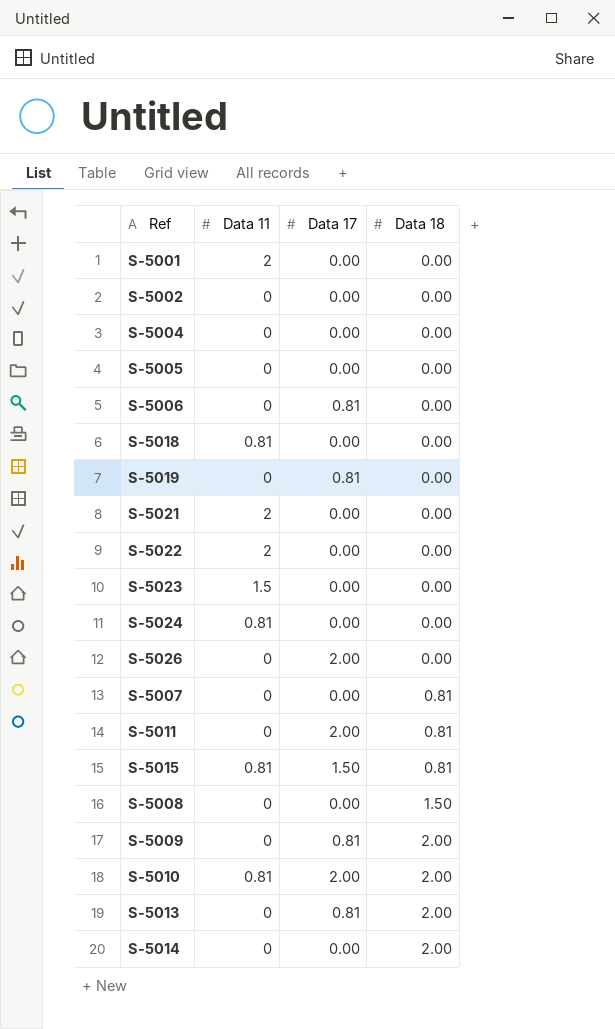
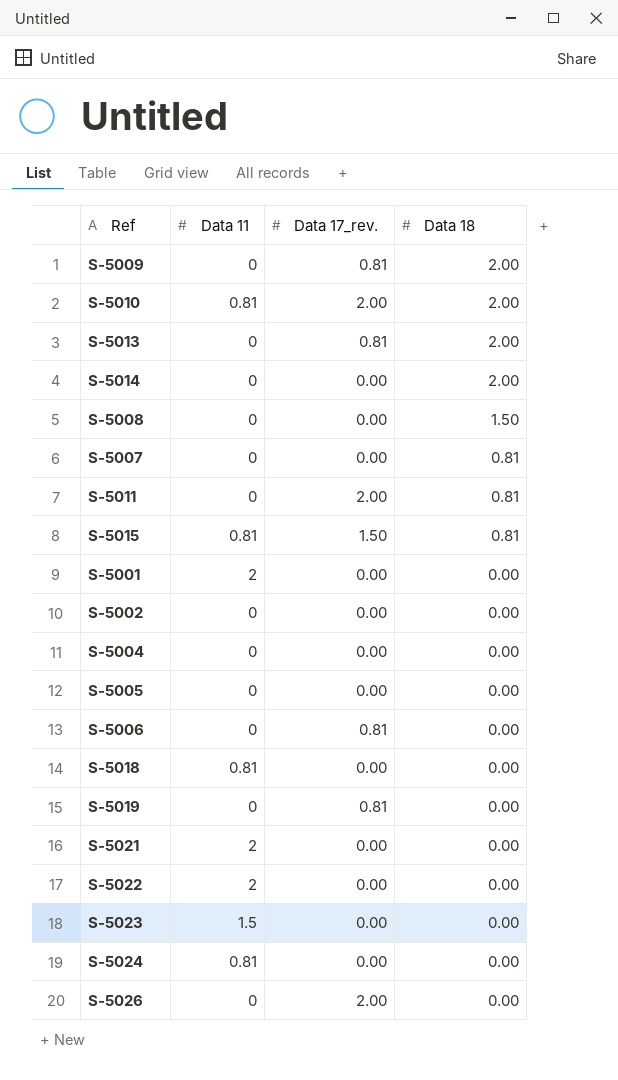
row order: Data 18 ascending -> Data 18 descending
column name: Data 17 -> Data 17_rev.

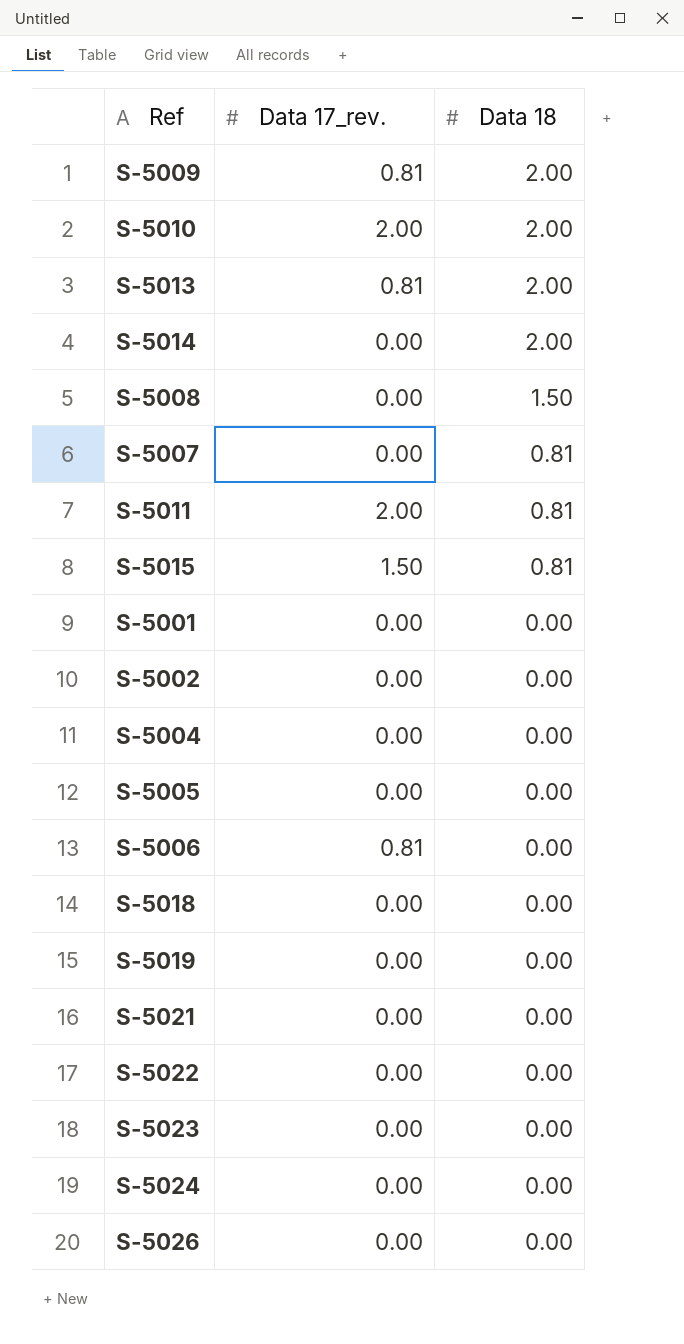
column Data 11 | position: 2 -> none
S-5019 | Data 17_rev.: 0.81 -> 0.00
S-5026 | Data 17_rev.: 2.00 -> 0.00

